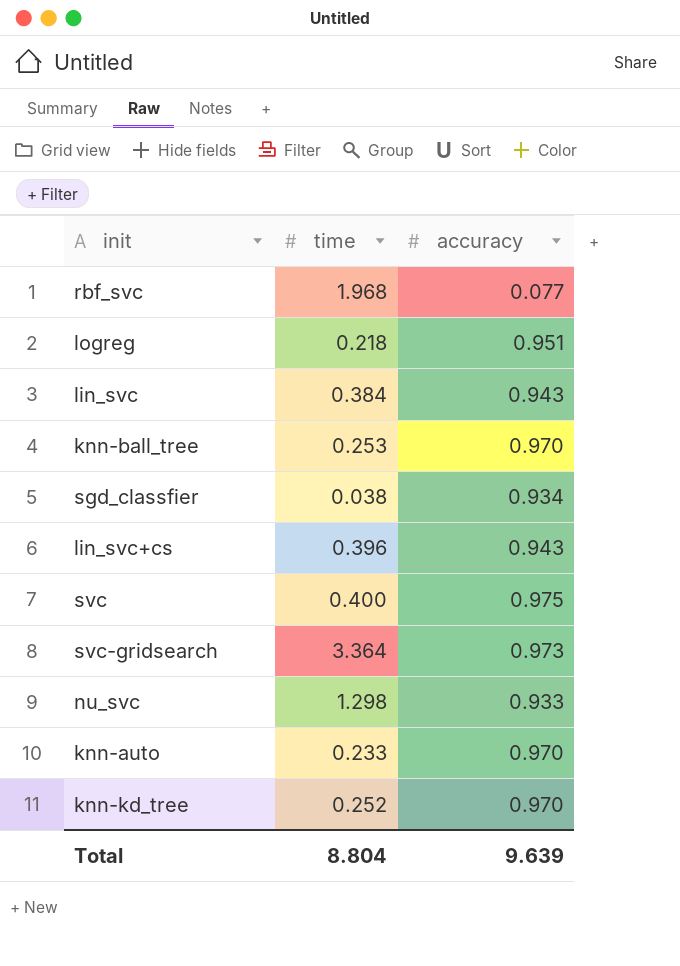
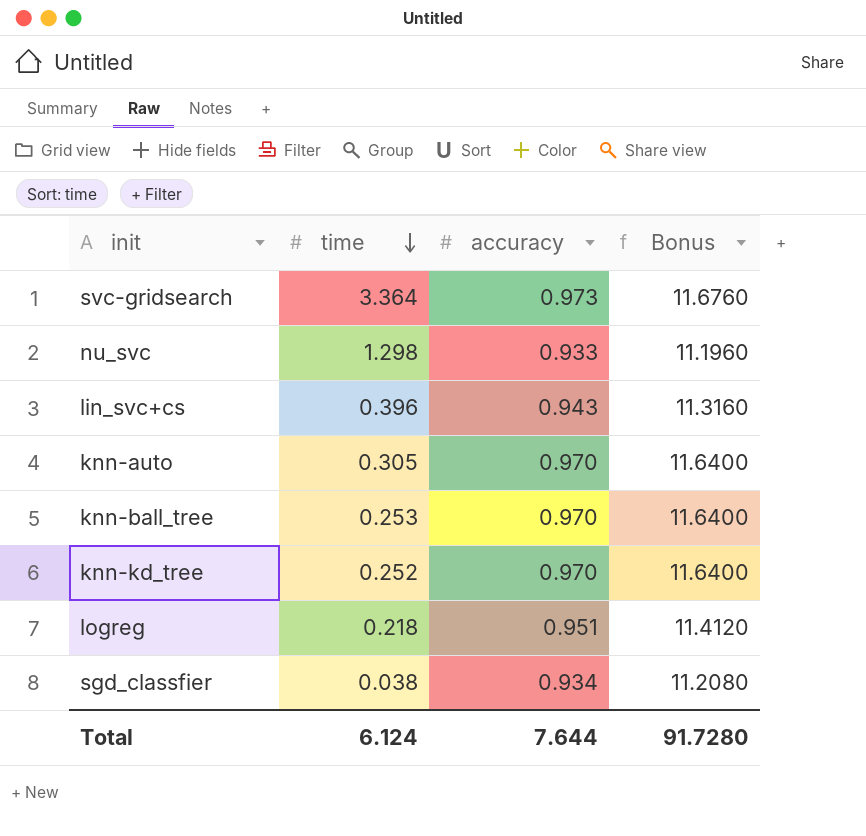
row order: none -> time descending
column Bonus | formula: none -> [accuracy] * 12
row rbf_svc: 1.968 | 0.077 -> none
row lin_svc: 0.384 | 0.943 -> none
row svc: 0.400 | 0.975 -> none
knn-auto | time: 0.233 -> 0.305
Total | time: 8.804 -> 6.124
Total | accuracy: 9.639 -> 7.644

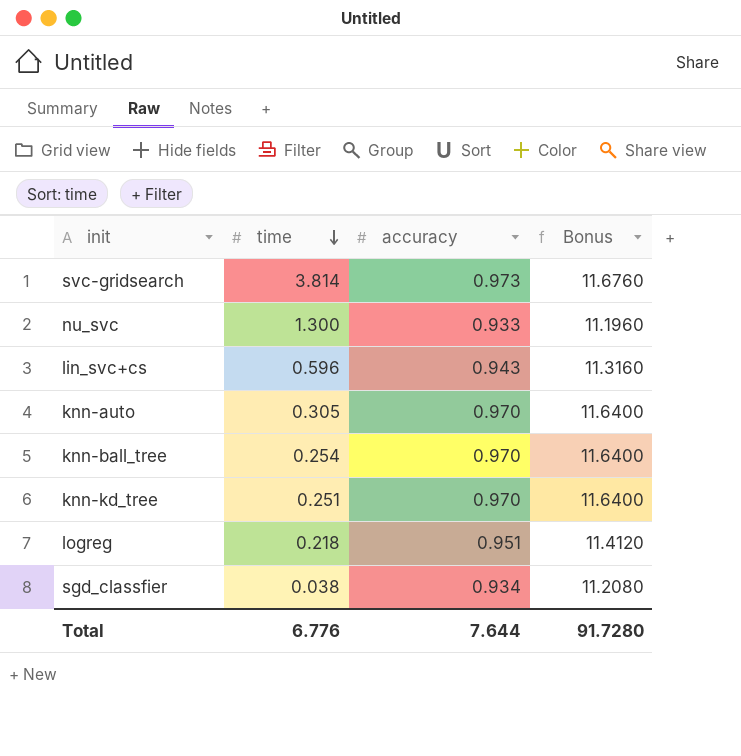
svc-gridsearch | time: 3.364 -> 3.814
nu_svc | time: 1.298 -> 1.300
lin_svc+cs | time: 0.396 -> 0.596
knn-ball_tree | time: 0.253 -> 0.254
knn-kd_tree | time: 0.252 -> 0.251
Total | time: 6.124 -> 6.776

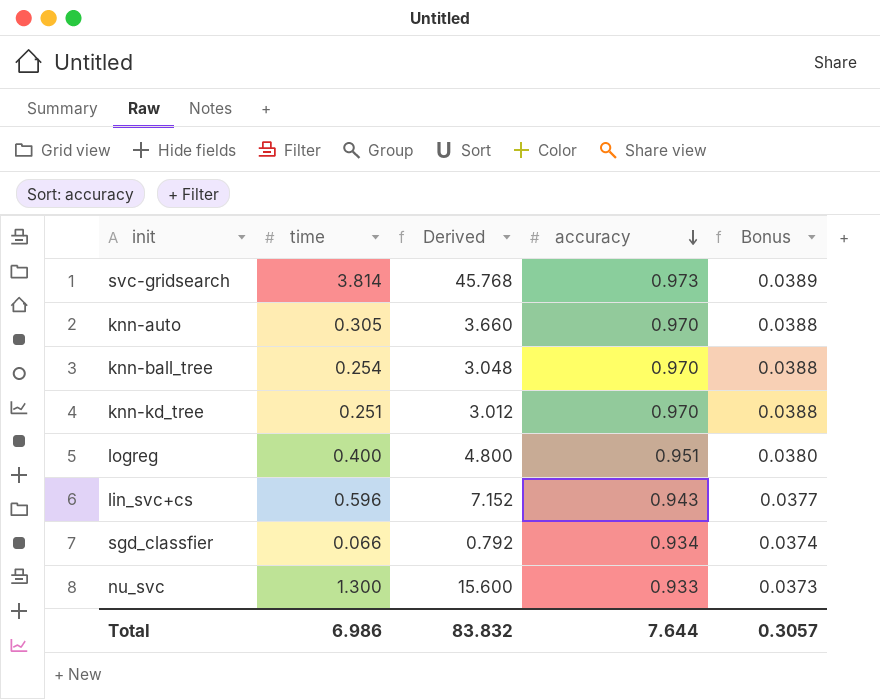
row order: time descending -> accuracy descending
column Derived | formula: none -> [time] * 12
column Bonus | formula: [accuracy] * 12 -> [accuracy] * 0.04
logreg | time: 0.218 -> 0.400
sgd_classfier | time: 0.038 -> 0.066
Total | time: 6.776 -> 6.986
Total | Bonus: 91.7280 -> 0.3057

